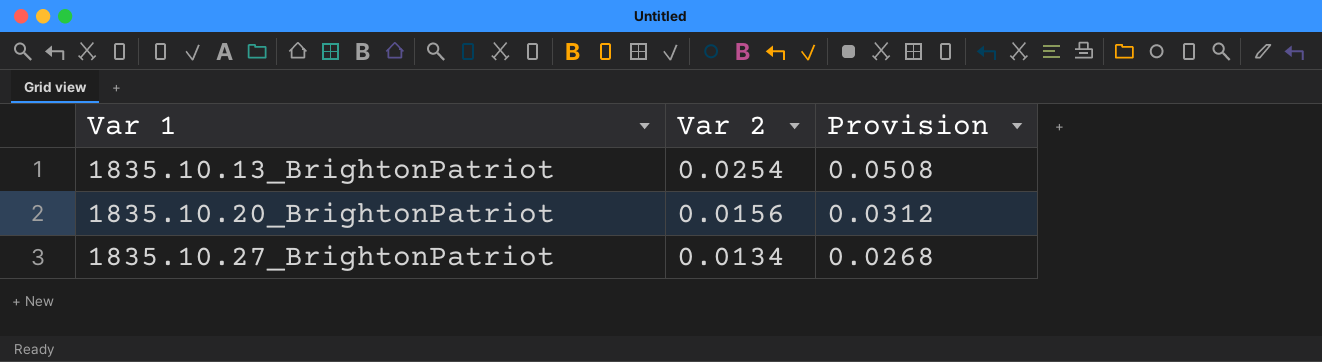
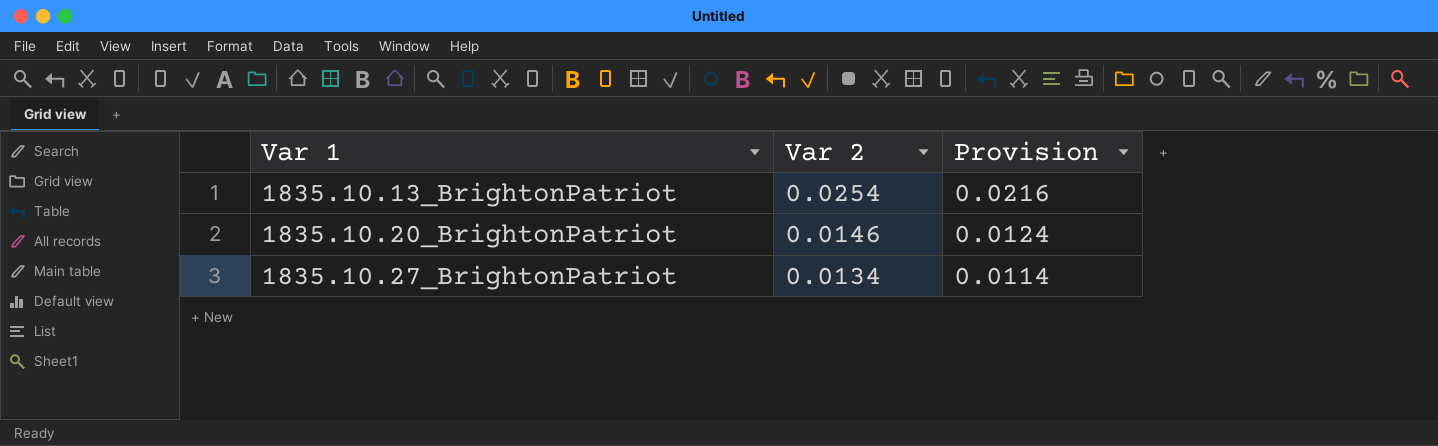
column Provision | formula: [Var 2] * 2 -> [Var 2] * 0.85
1835.10.20_BrightonPatriot | Var 2: 0.0156 -> 0.0146

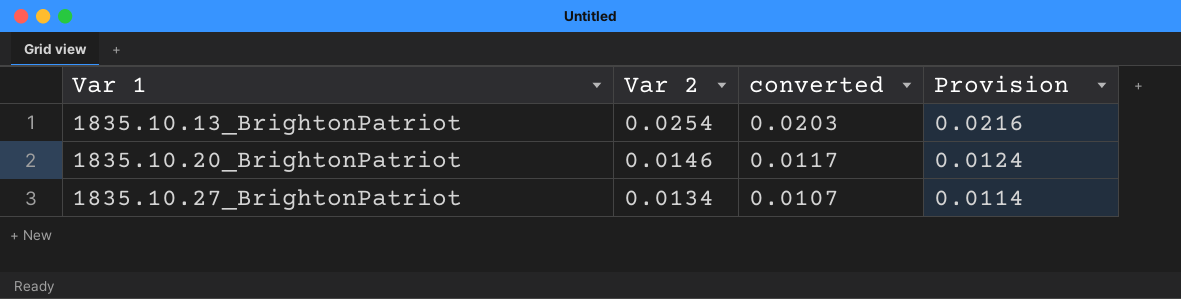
column converted | formula: none -> [Var 2] * 0.8

